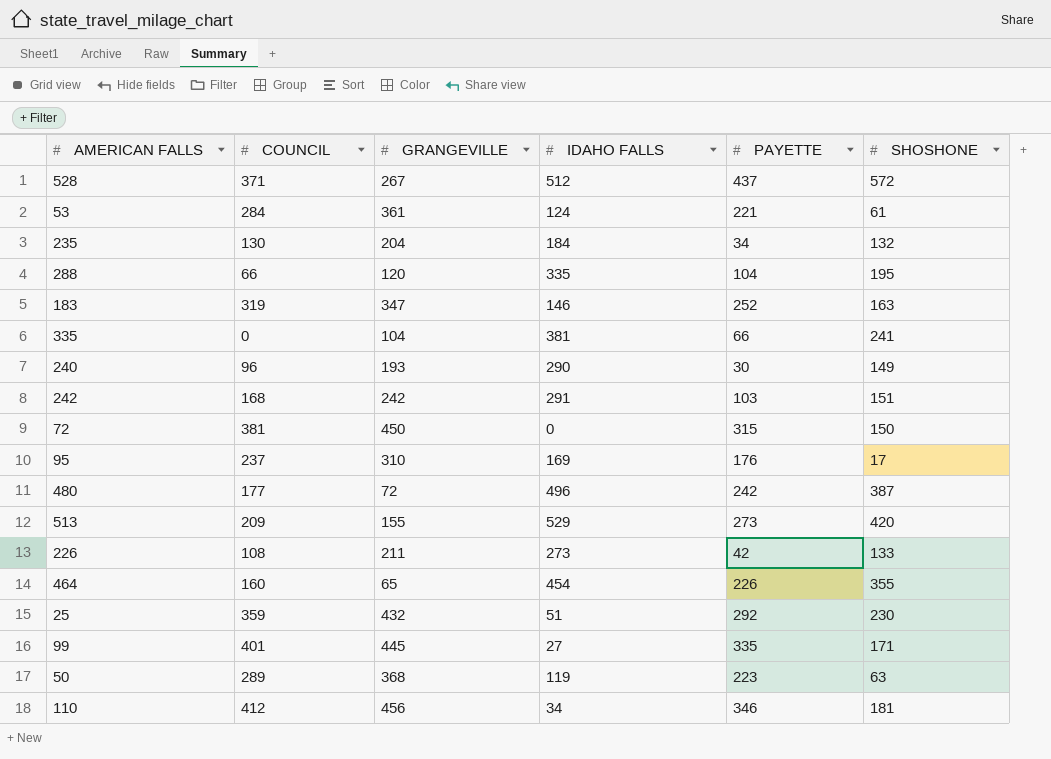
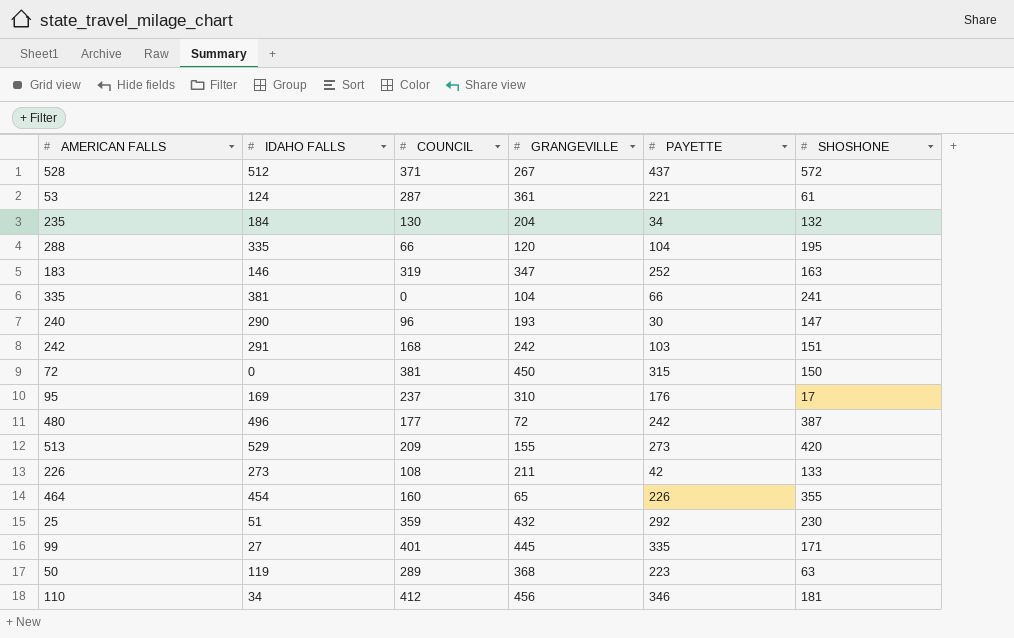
column IDAHO FALLS | position: 4 -> 2
53 | COUNCIL: 284 -> 287
240 | SHOSHONE: 149 -> 147

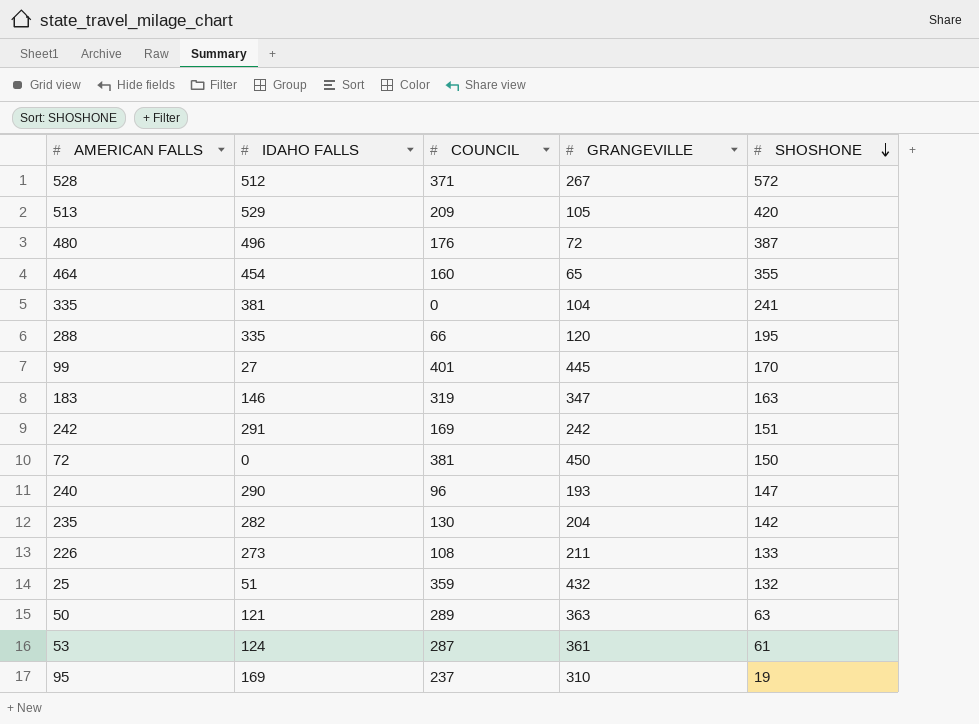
row order: none -> SHOSHONE descending
column PAYETTE | position: 5 -> none
row 110: 34 | 412 | 456 | 346 | 181 -> none
513 | GRANGEVILLE: 155 -> 105
480 | COUNCIL: 177 -> 176
99 | SHOSHONE: 171 -> 170
242 | COUNCIL: 168 -> 169
235 | IDAHO FALLS: 184 -> 282
235 | SHOSHONE: 132 -> 142
25 | SHOSHONE: 230 -> 132
50 | IDAHO FALLS: 119 -> 121
50 | GRANGEVILLE: 368 -> 363
95 | SHOSHONE: 17 -> 19

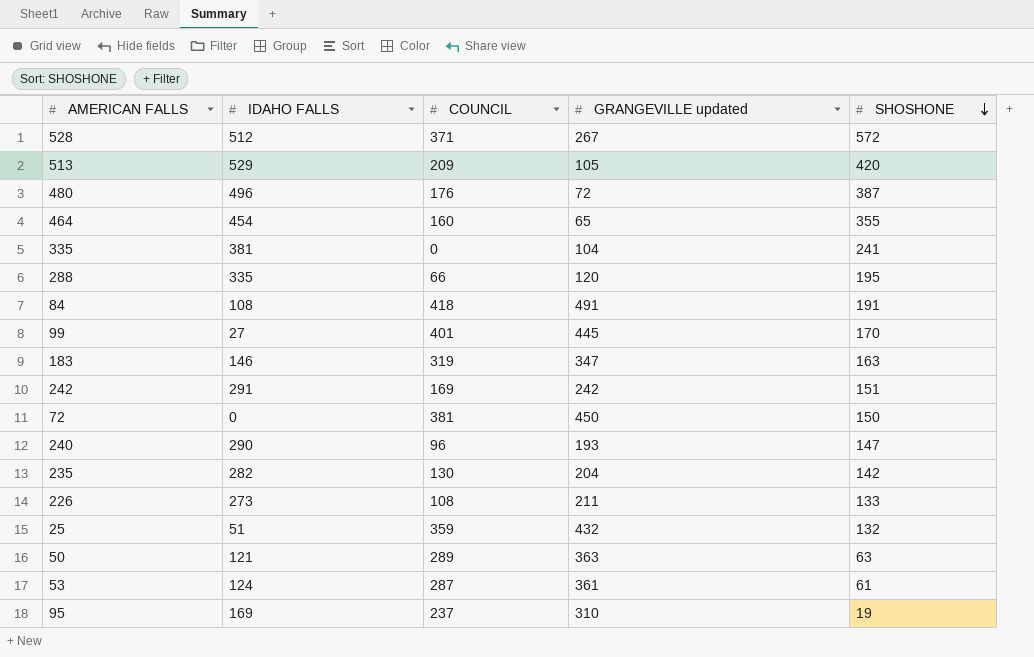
column name: GRANGEVILLE -> GRANGEVILLE updated
row 84: none -> 108 | 418 | 491 | 191

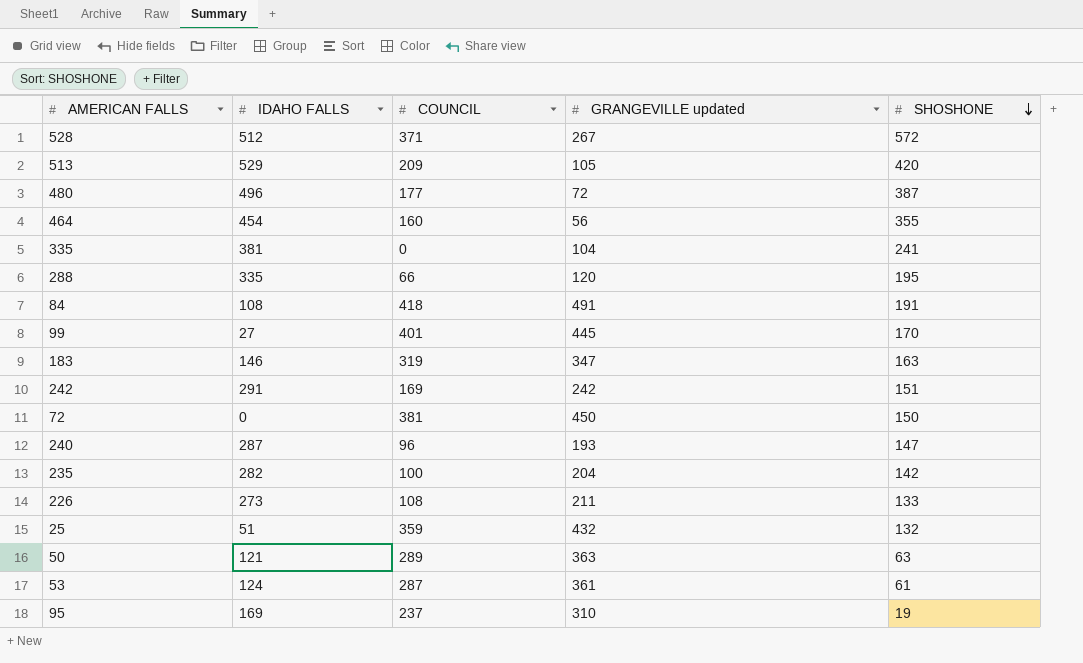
480 | COUNCIL: 176 -> 177
464 | GRANGEVILLE updated: 65 -> 56
240 | IDAHO FALLS: 290 -> 287
235 | COUNCIL: 130 -> 100

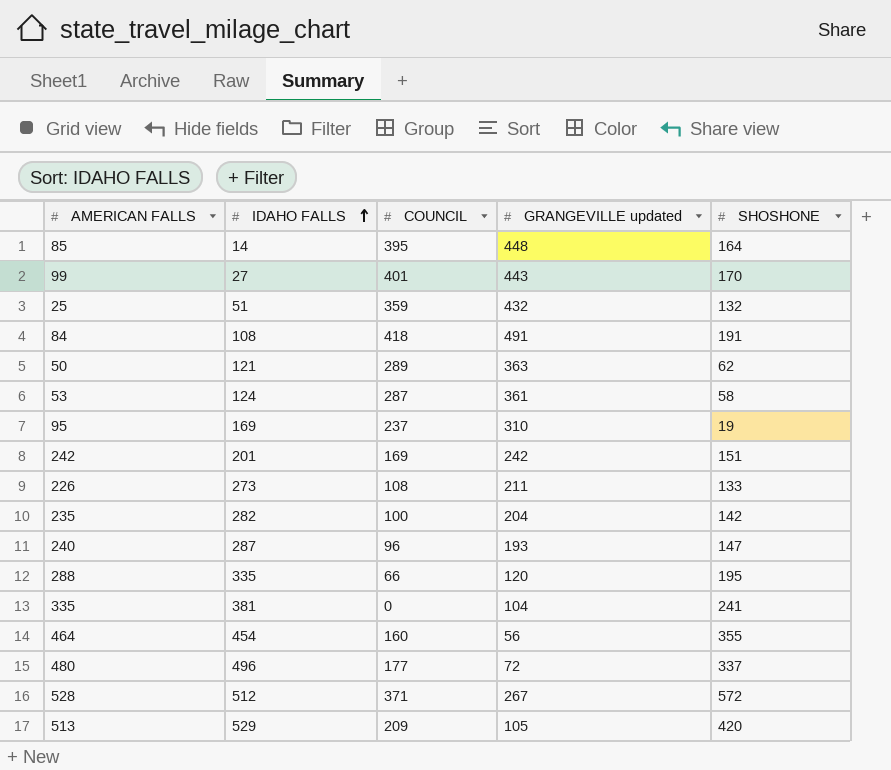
row order: SHOSHONE descending -> IDAHO FALLS ascending
row 183: 146 | 319 | 347 | 163 -> none
row 72: 0 | 381 | 450 | 150 -> none
row 85: none -> 14 | 395 | 448 | 164
99 | GRANGEVILLE updated: 445 -> 443
50 | SHOSHONE: 63 -> 62
53 | SHOSHONE: 61 -> 58
242 | IDAHO FALLS: 291 -> 201
480 | SHOSHONE: 387 -> 337

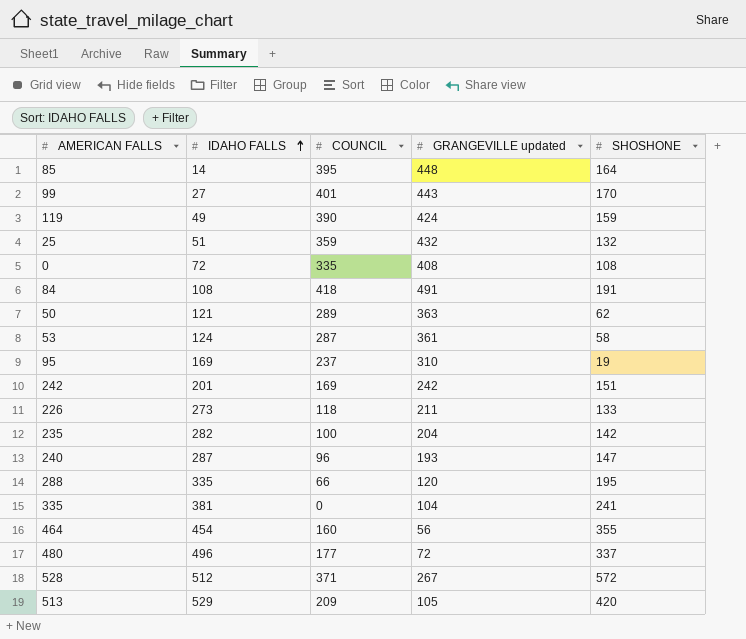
row 119: none -> 49 | 390 | 424 | 159
row 0: none -> 72 | 335 | 408 | 108
226 | COUNCIL: 108 -> 118

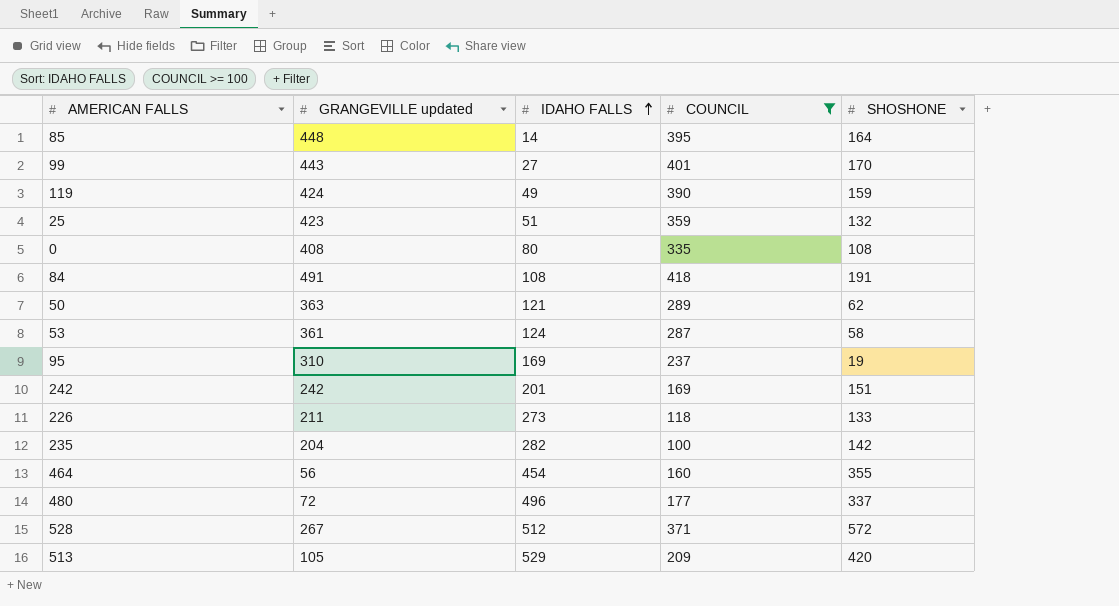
filter: none -> COUNCIL >= 100
column GRANGEVILLE updated | position: 4 -> 2
25 | GRANGEVILLE updated: 432 -> 423
0 | IDAHO FALLS: 72 -> 80

